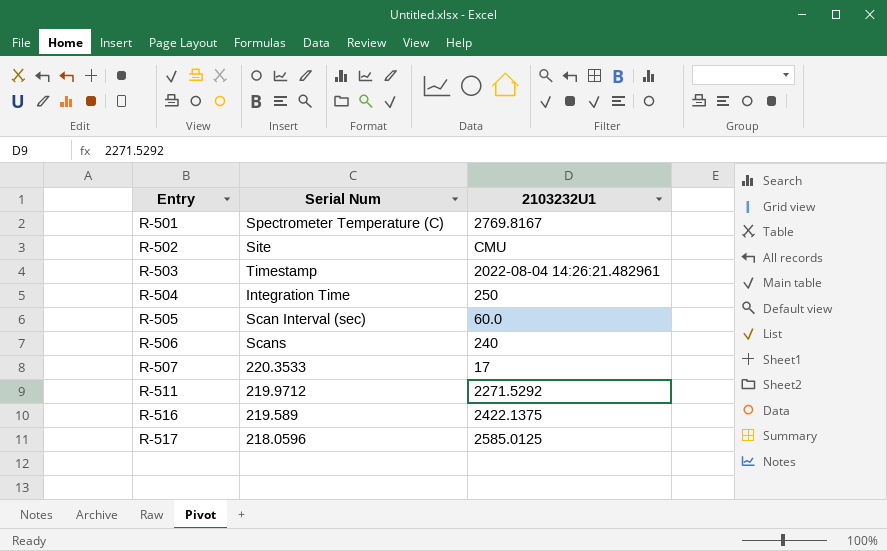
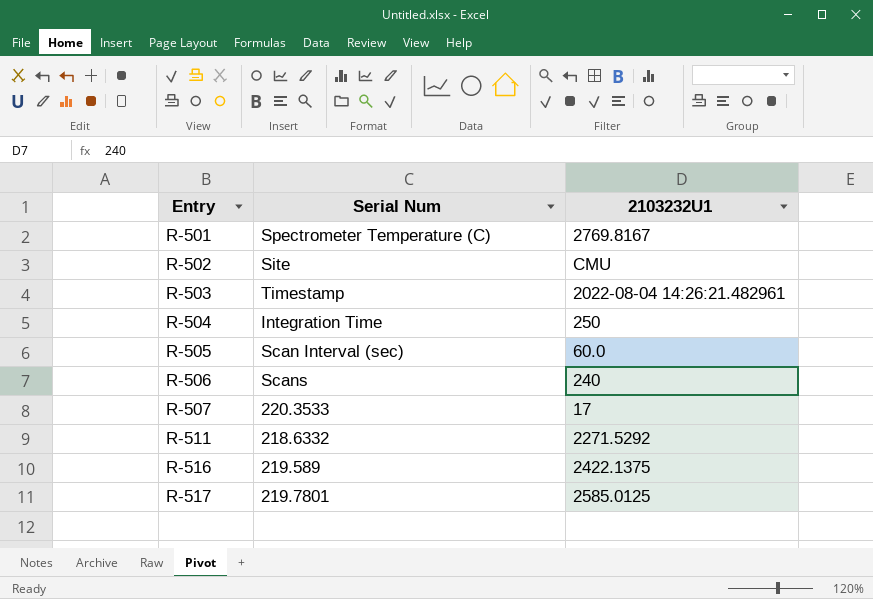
R-511 | Serial Num: 219.9712 -> 218.6332
R-517 | Serial Num: 218.0596 -> 219.7801

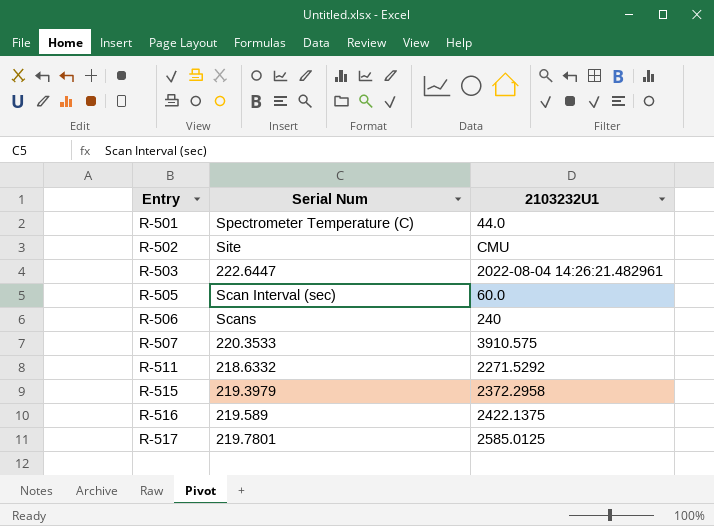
row R-504: Integration Time | 250 -> none
R-501 | 2103232U1: 2769.8167 -> 44.0
R-503 | Serial Num: Timestamp -> 222.6447
R-507 | 2103232U1: 17 -> 3910.575
row R-515: none -> 219.3979 | 2372.2958

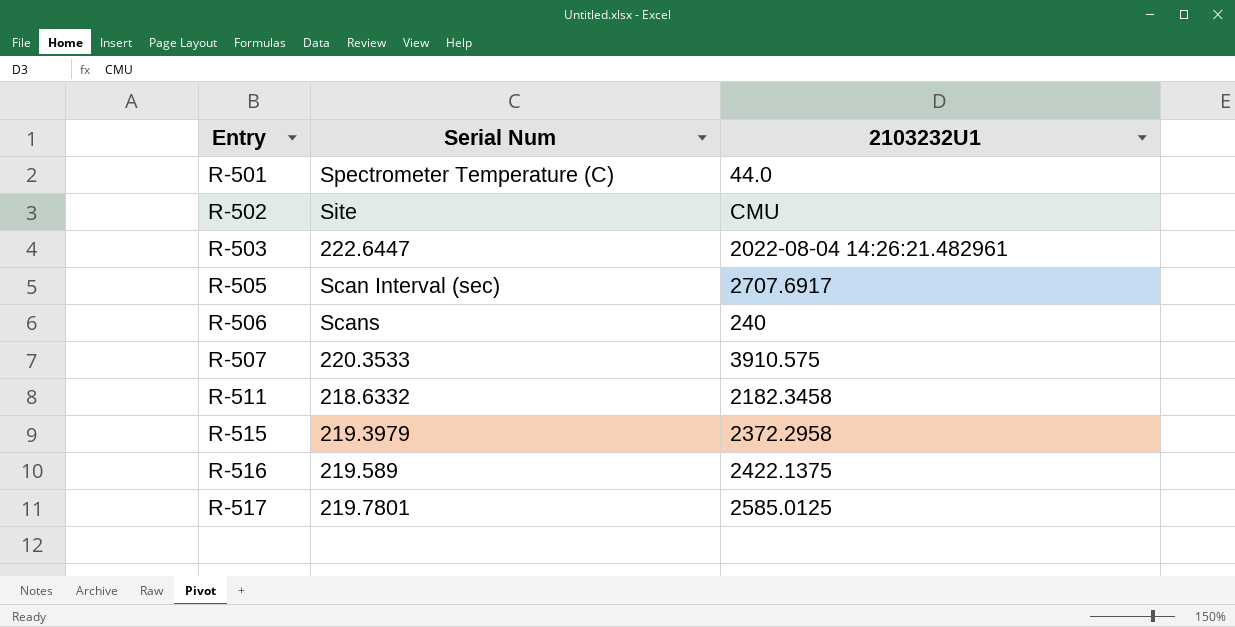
R-505 | 2103232U1: 60.0 -> 2707.6917
R-511 | 2103232U1: 2271.5292 -> 2182.3458

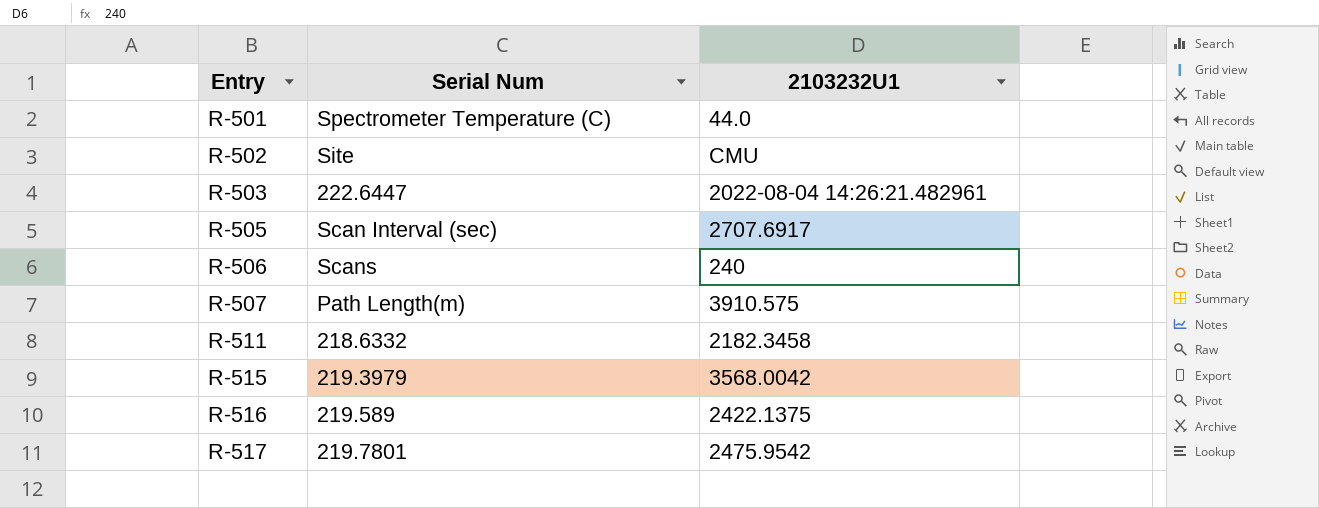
R-507 | Serial Num: 220.3533 -> Path Length(m)
R-515 | 2103232U1: 2372.2958 -> 3568.0042
R-517 | 2103232U1: 2585.0125 -> 2475.9542

